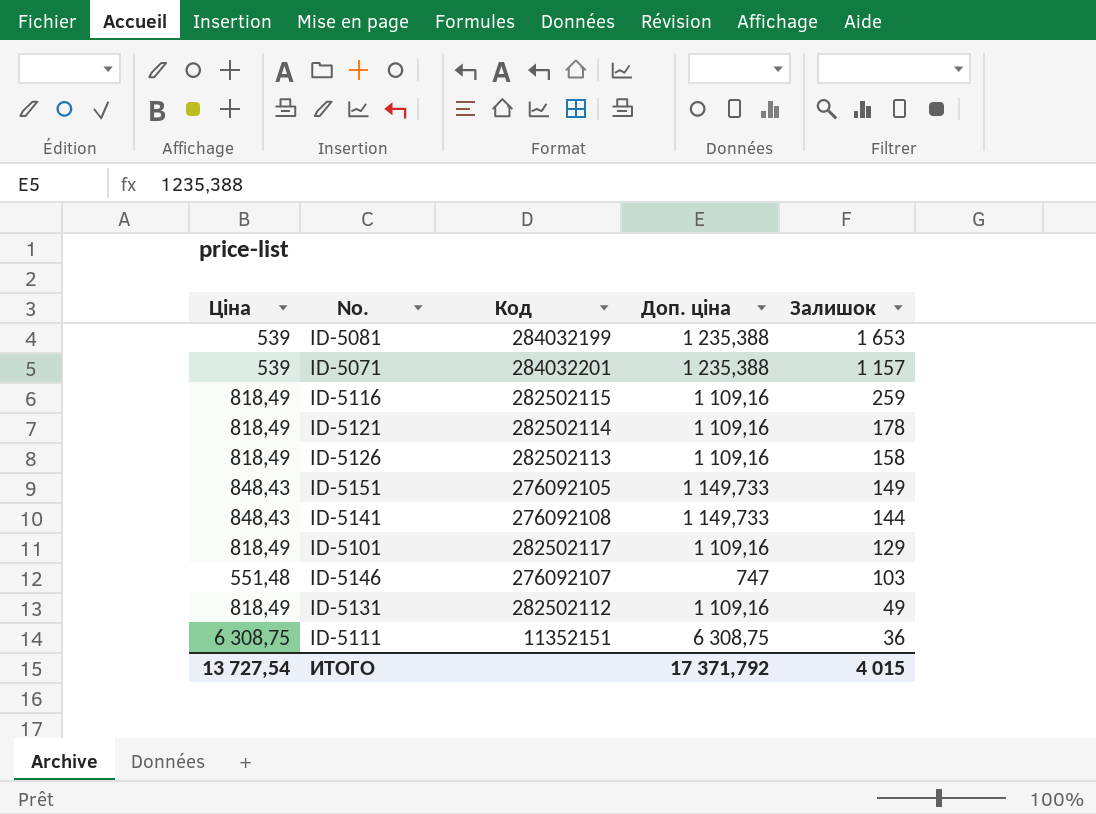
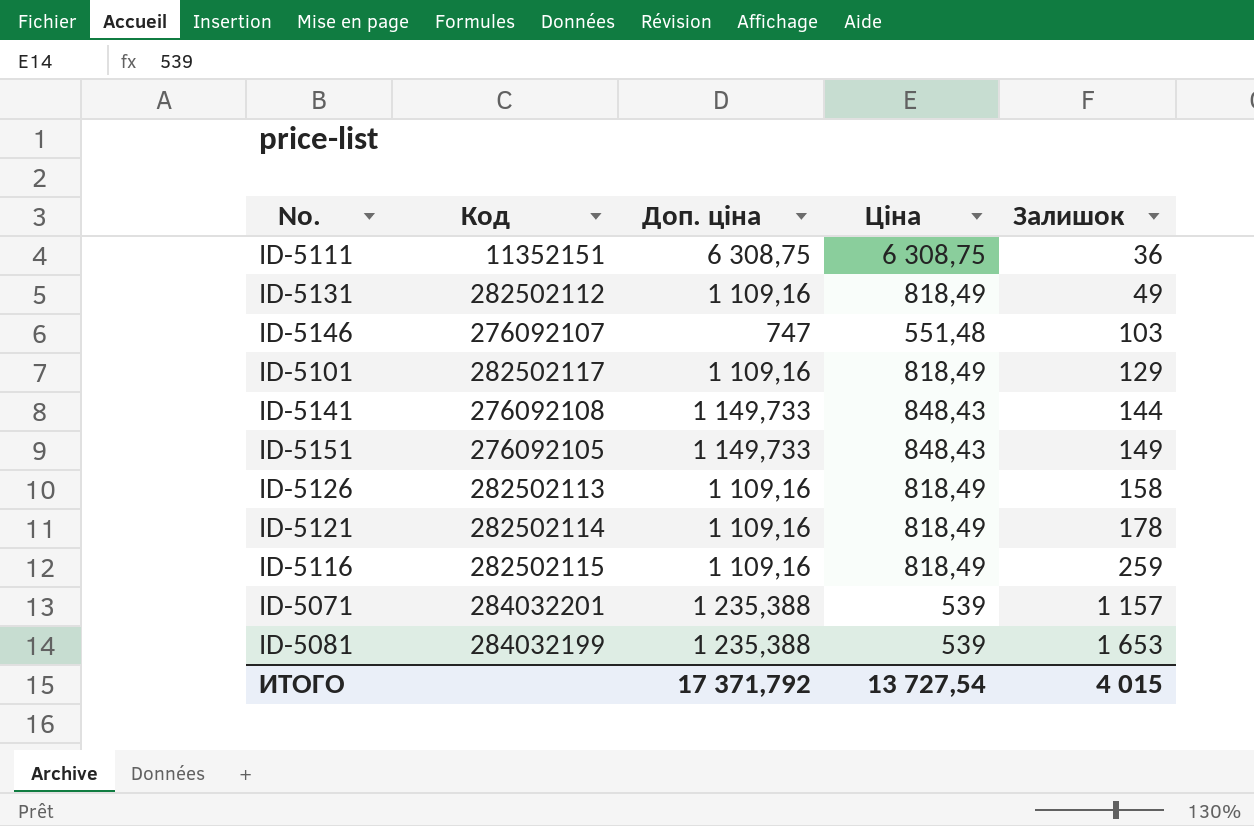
row order: Залишок descending -> Залишок ascending
column Ціна | position: 1 -> 4

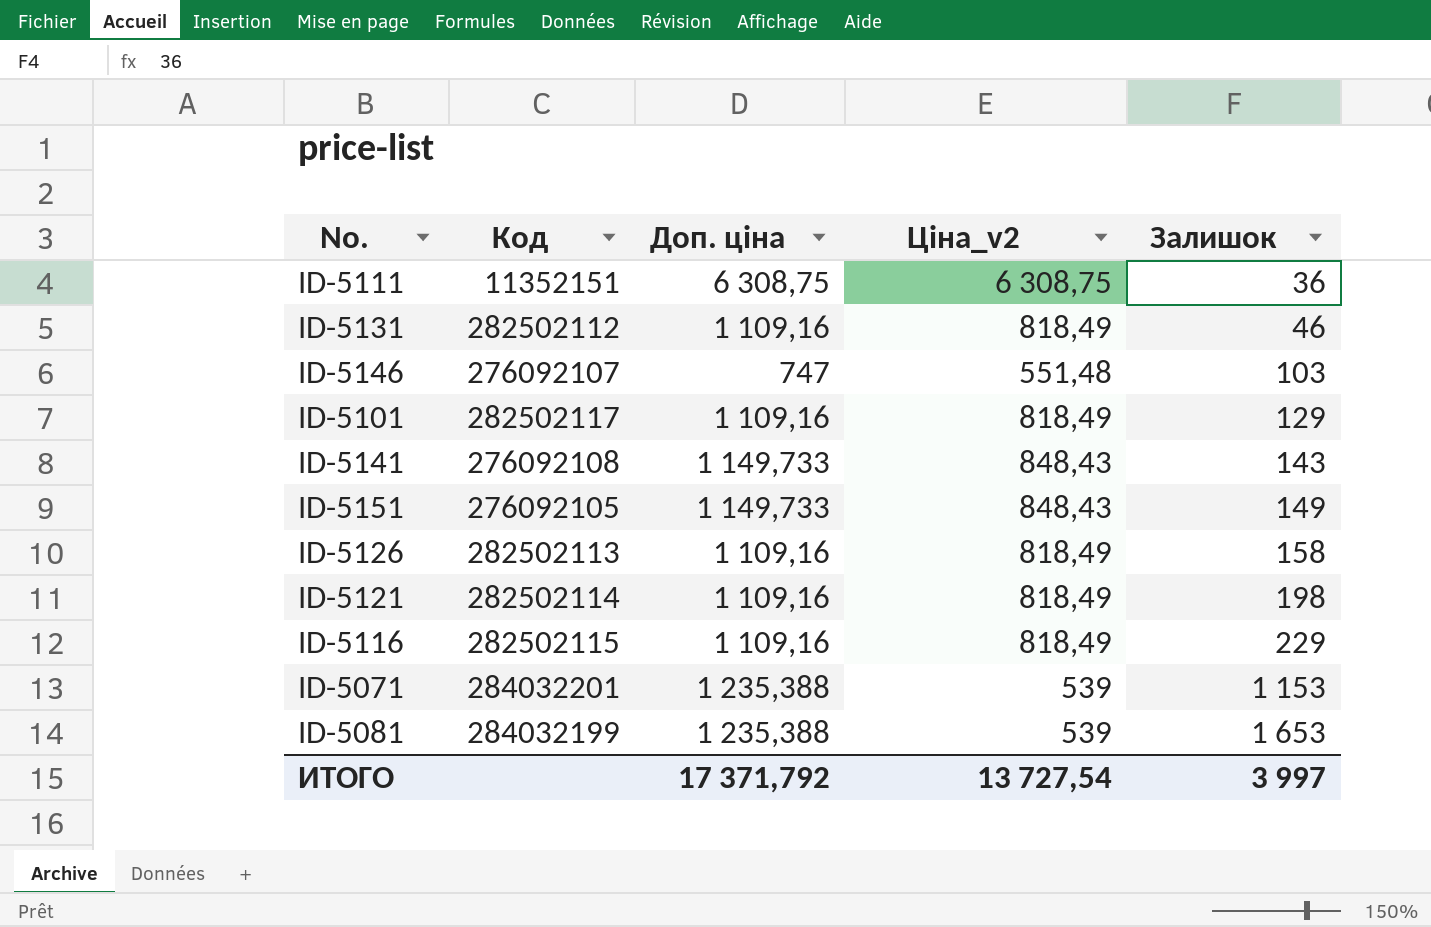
column name: Ціна -> Ціна_v2
ID-5131 | Залишок: 49 -> 46
ID-5141 | Залишок: 144 -> 143
ID-5121 | Залишок: 178 -> 198
ID-5116 | Залишок: 259 -> 229
ID-5071 | Залишок: 1 157 -> 1 153
ИТОГО | Залишок: 4 015 -> 3 997

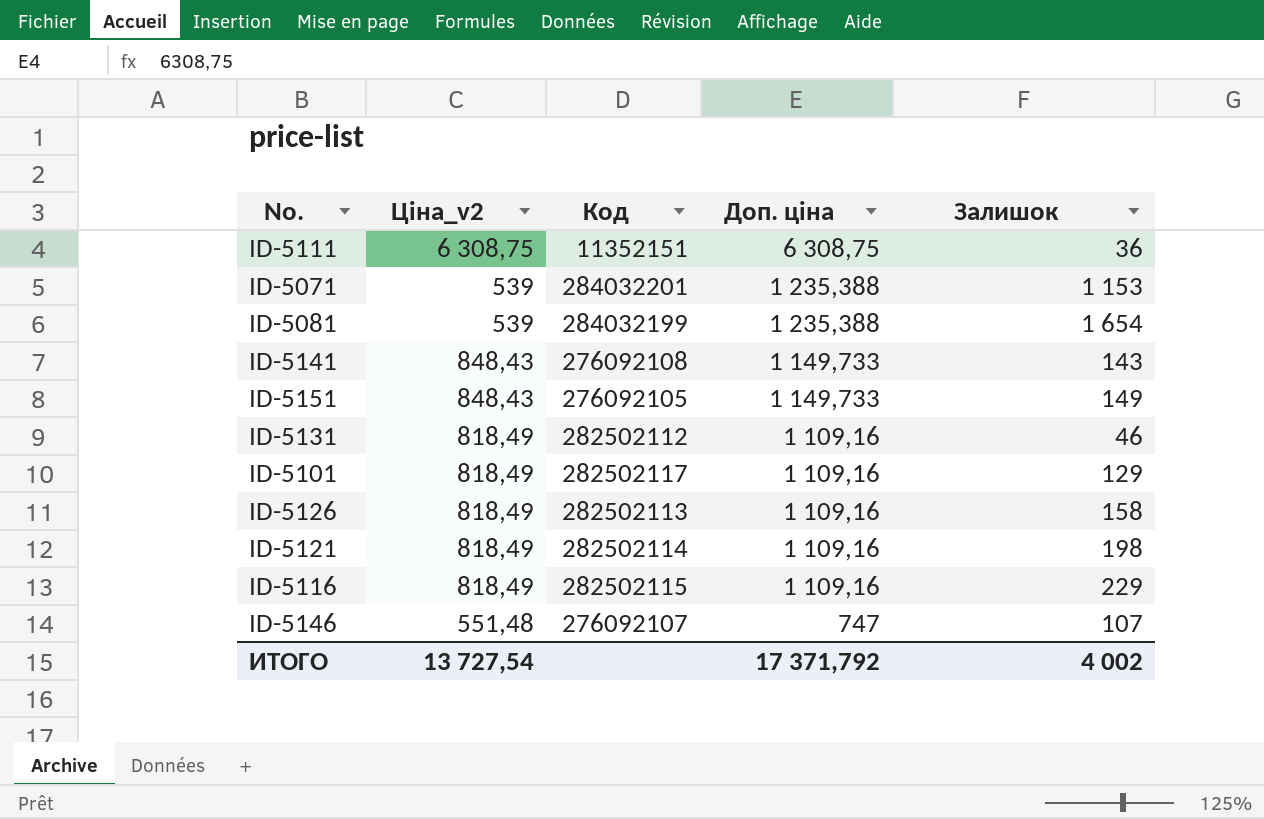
row order: Залишок ascending -> Доп. ціна descending
column Ціна_v2 | position: 4 -> 2
ID-5081 | Залишок: 1 653 -> 1 654
ID-5146 | Залишок: 103 -> 107
ИТОГО | Залишок: 3 997 -> 4 002

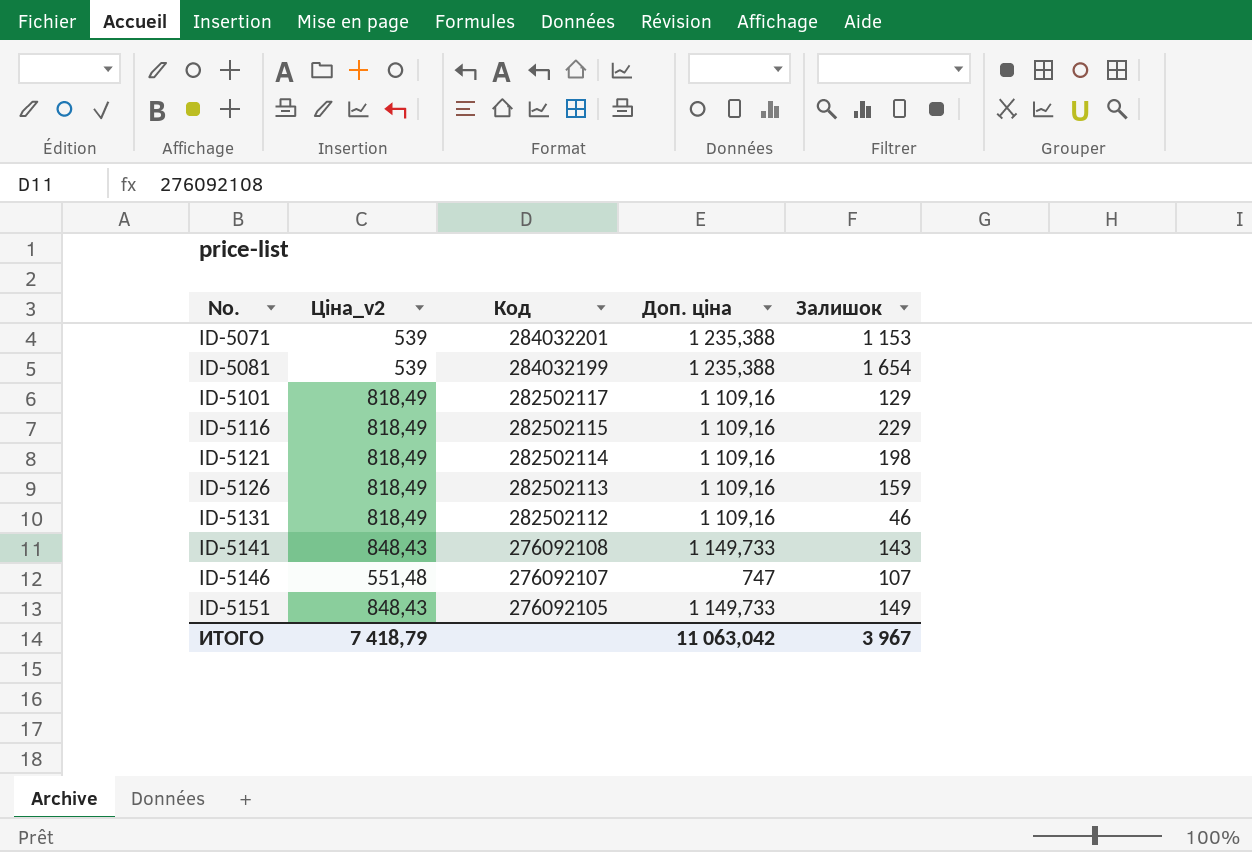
row order: Доп. ціна descending -> No. ascending
row ID-5111: 6 308,75 | 11352151 | 6 308,75 | 36 -> none
ID-5126 | Залишок: 158 -> 159
ИТОГО | Ціна_v2: 13 727,54 -> 7 418,79
ИТОГО | Доп. ціна: 17 371,792 -> 11 063,042
ИТОГО | Залишок: 4 002 -> 3 967

